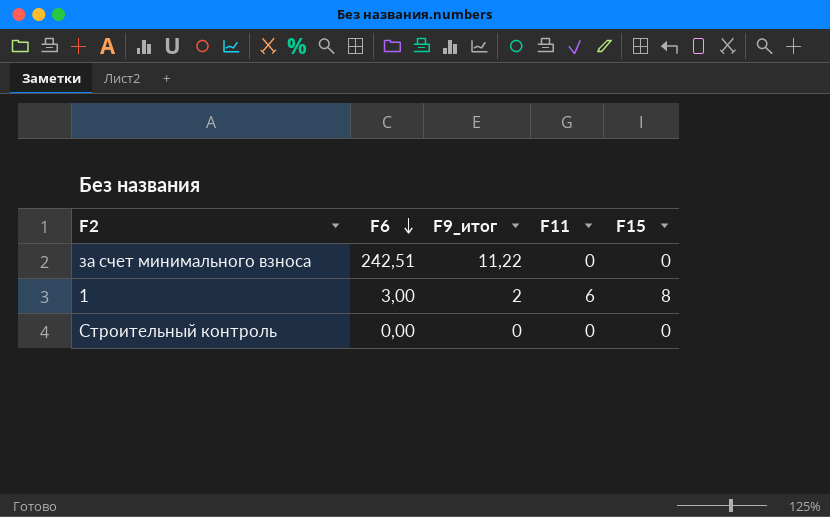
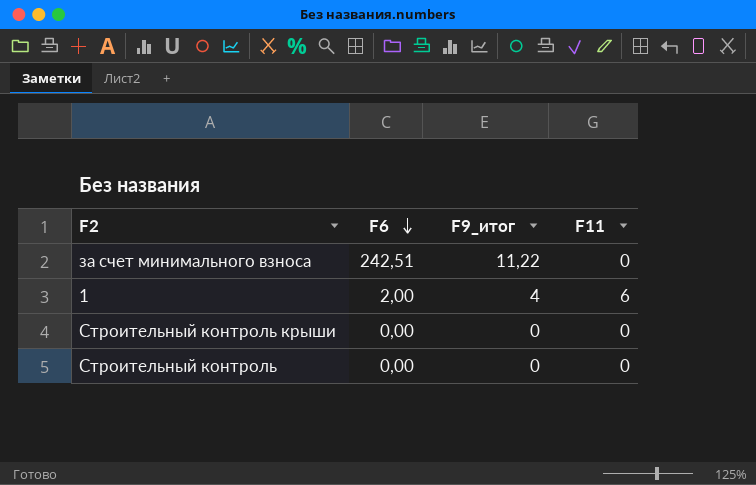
column F15 | position: 5 -> none
1 | F6: 3,00 -> 2,00
1 | F9_итог: 2 -> 4
row Строительный контроль крыши: none -> 0,00 | 0 | 0

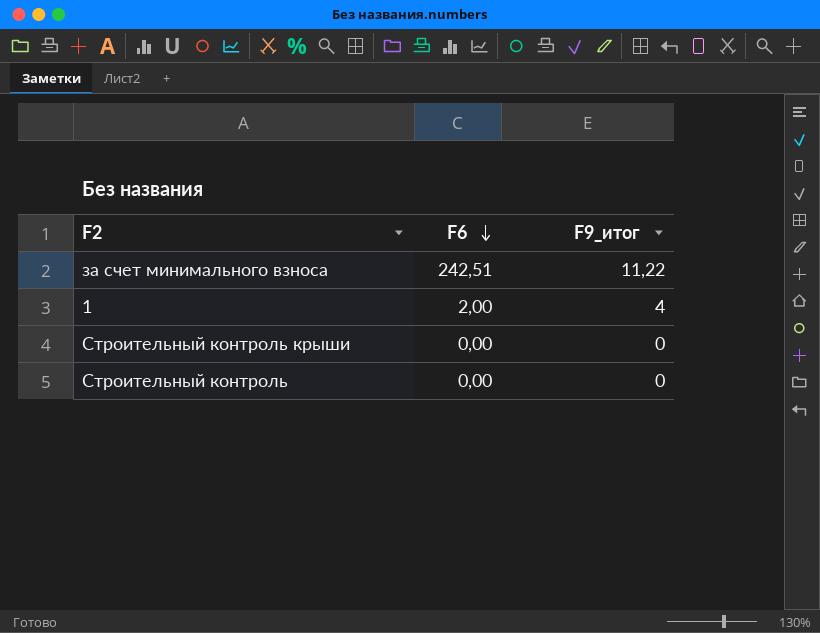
column F11 | position: 4 -> none

